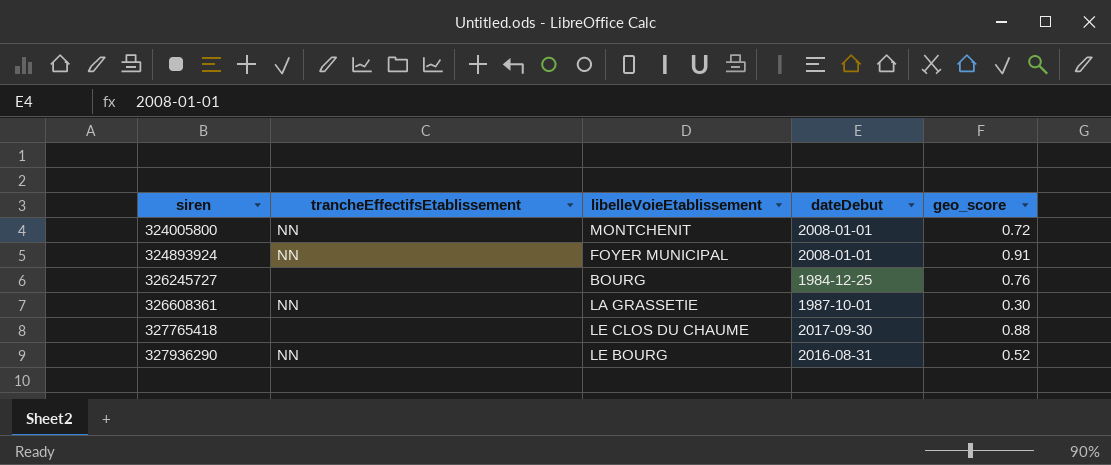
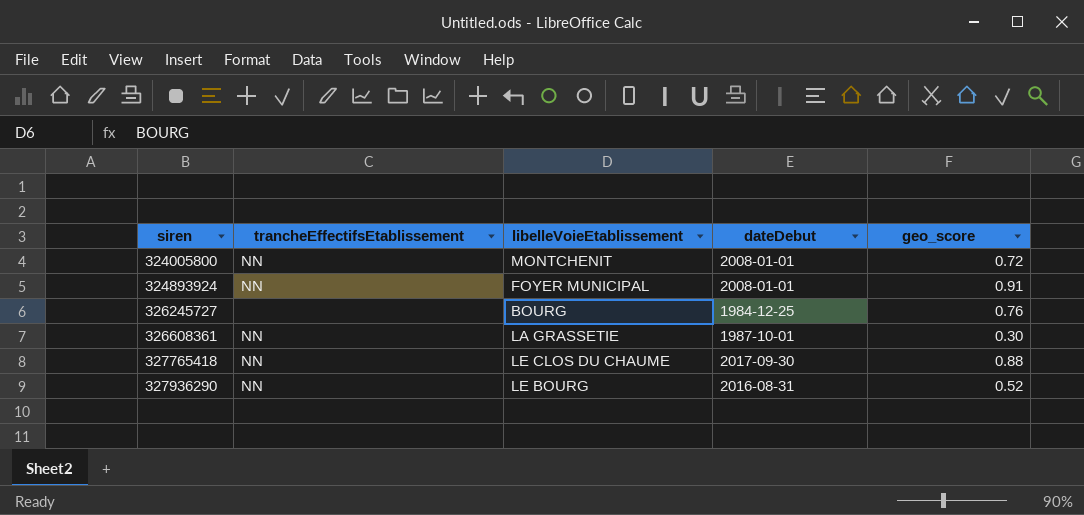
327765418 | trancheEffectifsEtablissement: none -> NN

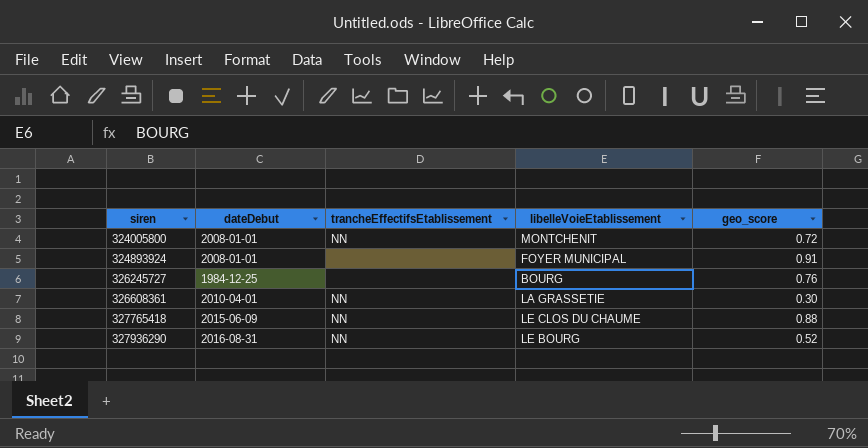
column dateDebut | position: 4 -> 2
324893924 | trancheEffectifsEtablissement: NN -> none
326608361 | dateDebut: 1987-10-01 -> 2010-04-01
327765418 | dateDebut: 2017-09-30 -> 2015-06-09

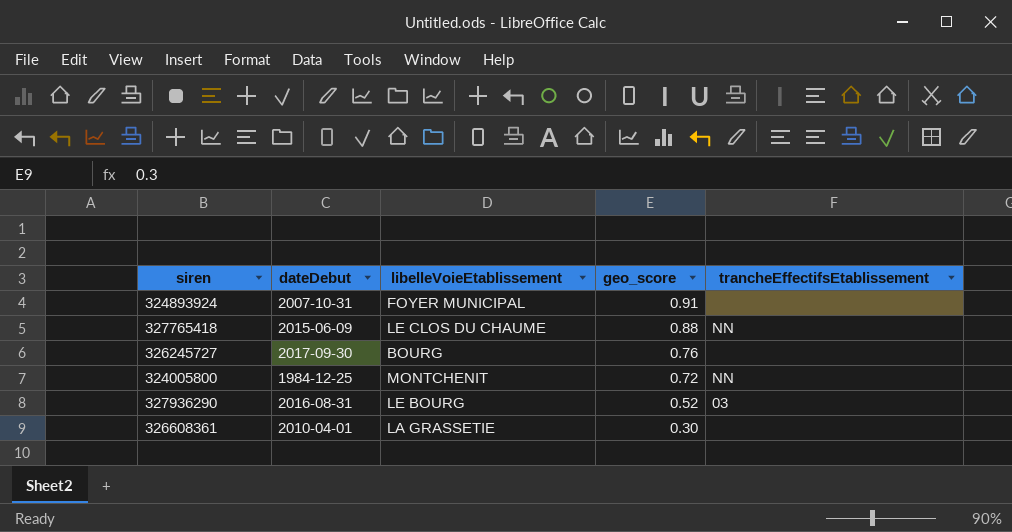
row order: siren ascending -> geo_score descending
column trancheEffectifsEtablissement | position: 3 -> 5
324893924 | dateDebut: 2008-01-01 -> 2007-10-31
326245727 | dateDebut: 1984-12-25 -> 2017-09-30
324005800 | dateDebut: 2008-01-01 -> 1984-12-25
327936290 | trancheEffectifsEtablissement: NN -> 03
326608361 | trancheEffectifsEtablissement: NN -> none

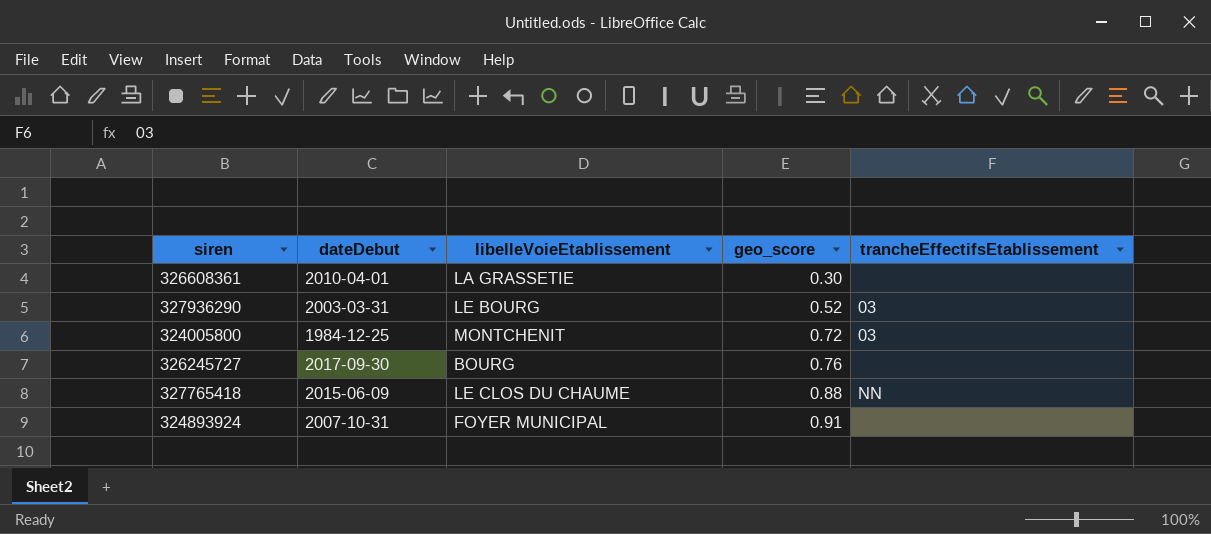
row order: geo_score descending -> geo_score ascending
327936290 | dateDebut: 2016-08-31 -> 2003-03-31
324005800 | trancheEffectifsEtablissement: NN -> 03

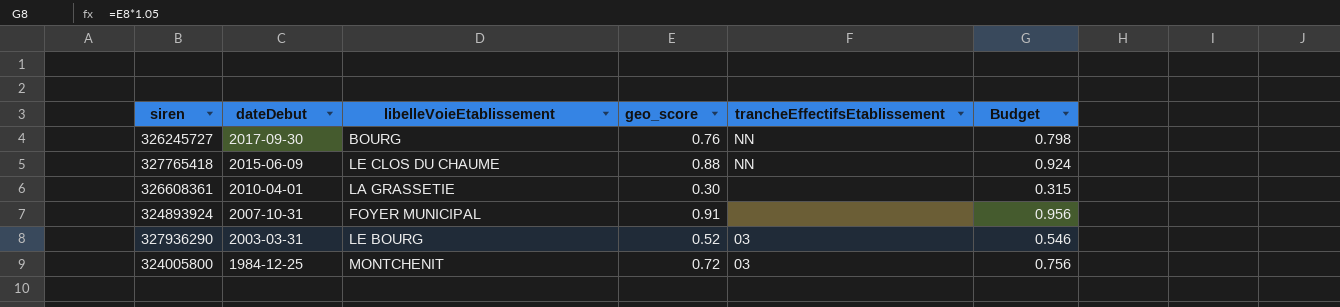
row order: geo_score ascending -> dateDebut descending
column Budget | formula: none -> [geo_score] * 1.05
326245727 | trancheEffectifsEtablissement: none -> NN

